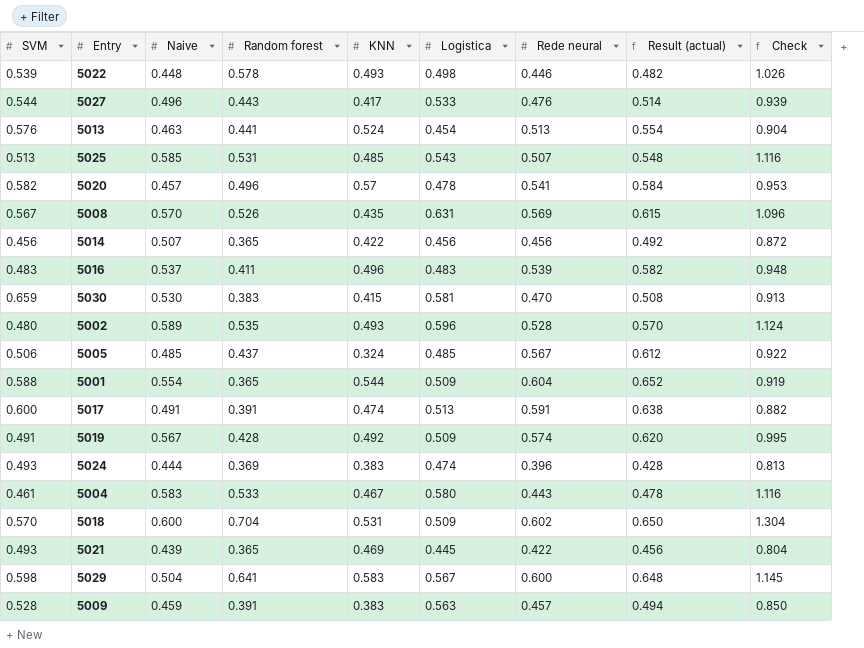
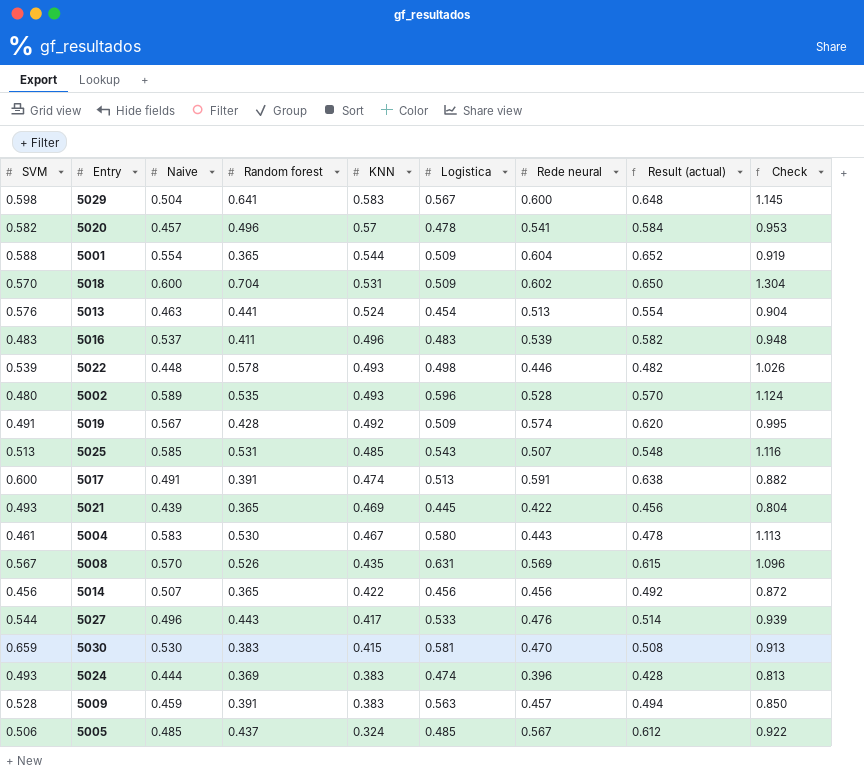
row order: none -> KNN descending
5004 | Random forest: 0.533 -> 0.530
5004 | Check: 1.116 -> 1.113

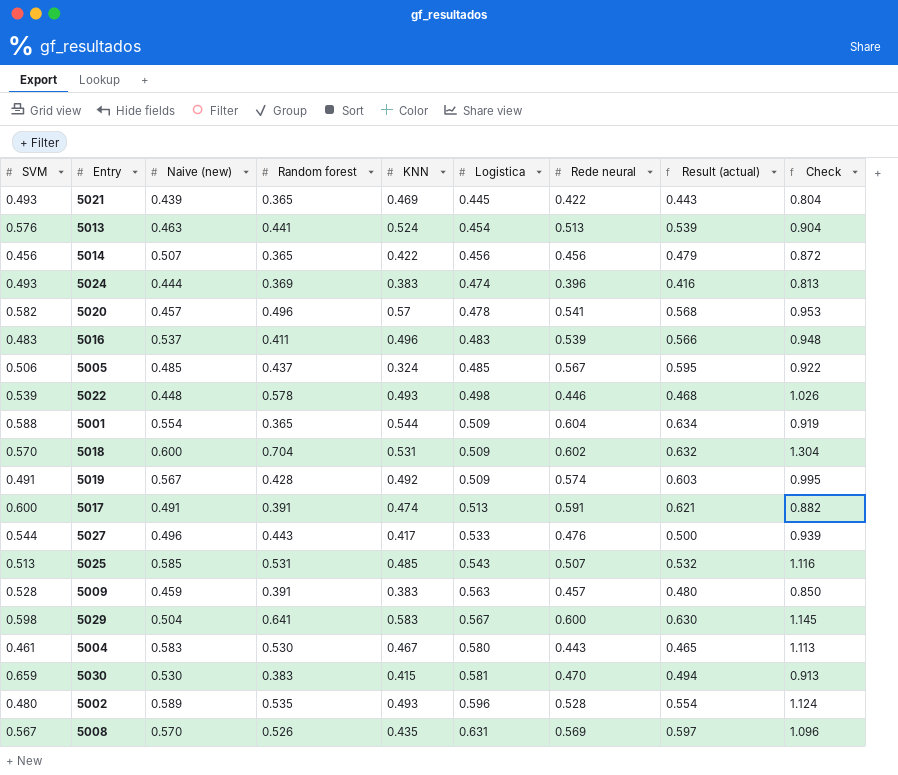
row order: KNN descending -> Logistica ascending
column name: Naive -> Naive (new)
column Result (actual) | formula: [Rede neural] * 1.08 -> [Rede neural] * 1.05

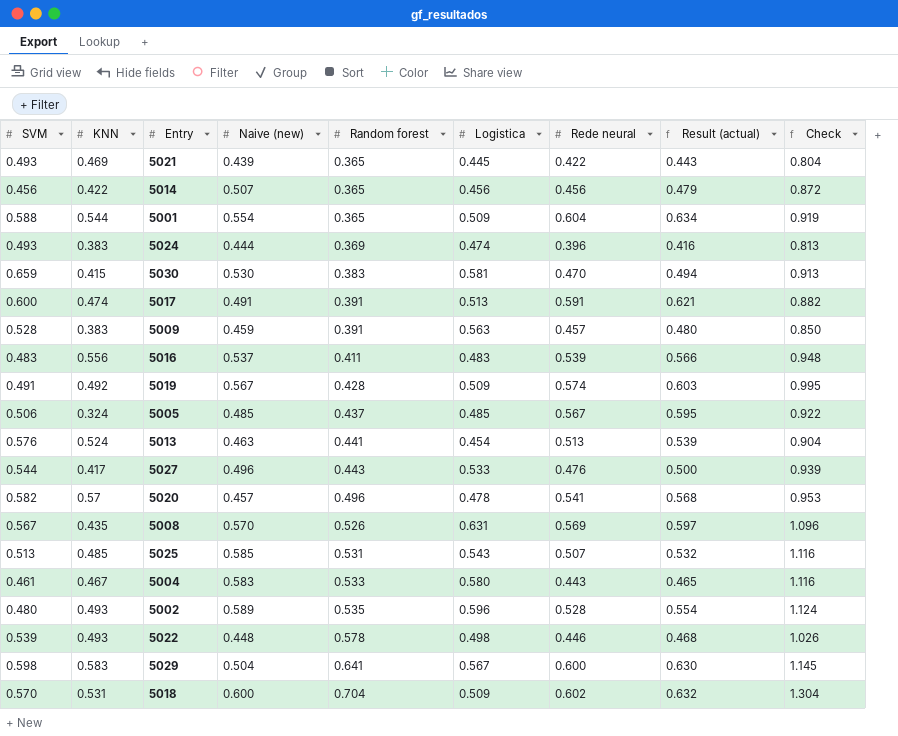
row order: Logistica ascending -> Random forest ascending
column KNN | position: 5 -> 2
5016 | KNN: 0.496 -> 0.556
5004 | Random forest: 0.530 -> 0.533
5004 | Check: 1.113 -> 1.116

